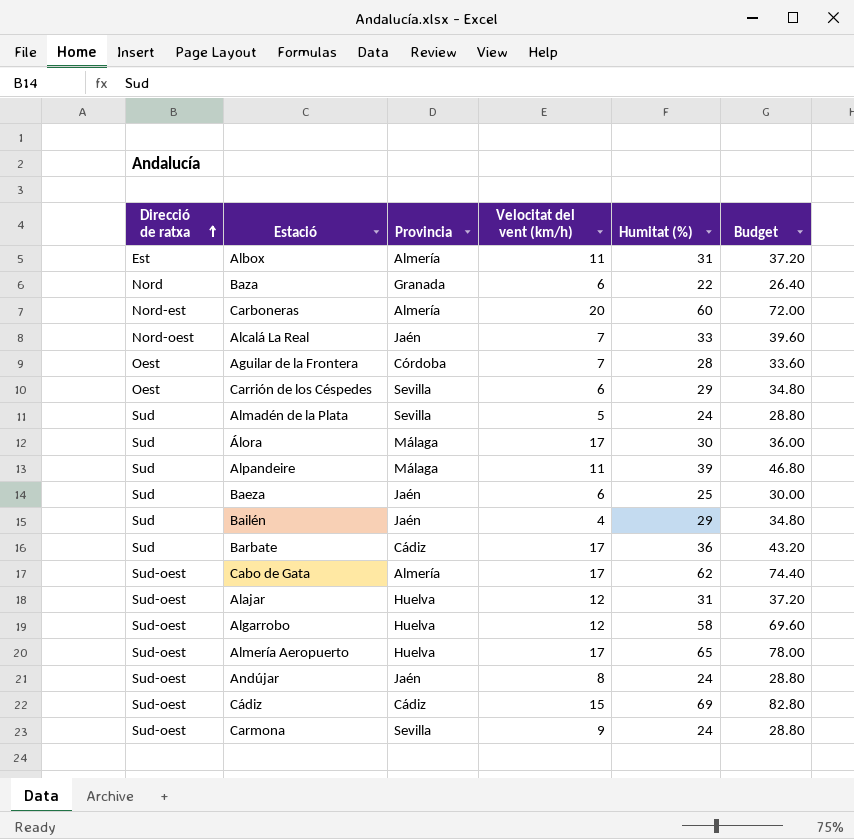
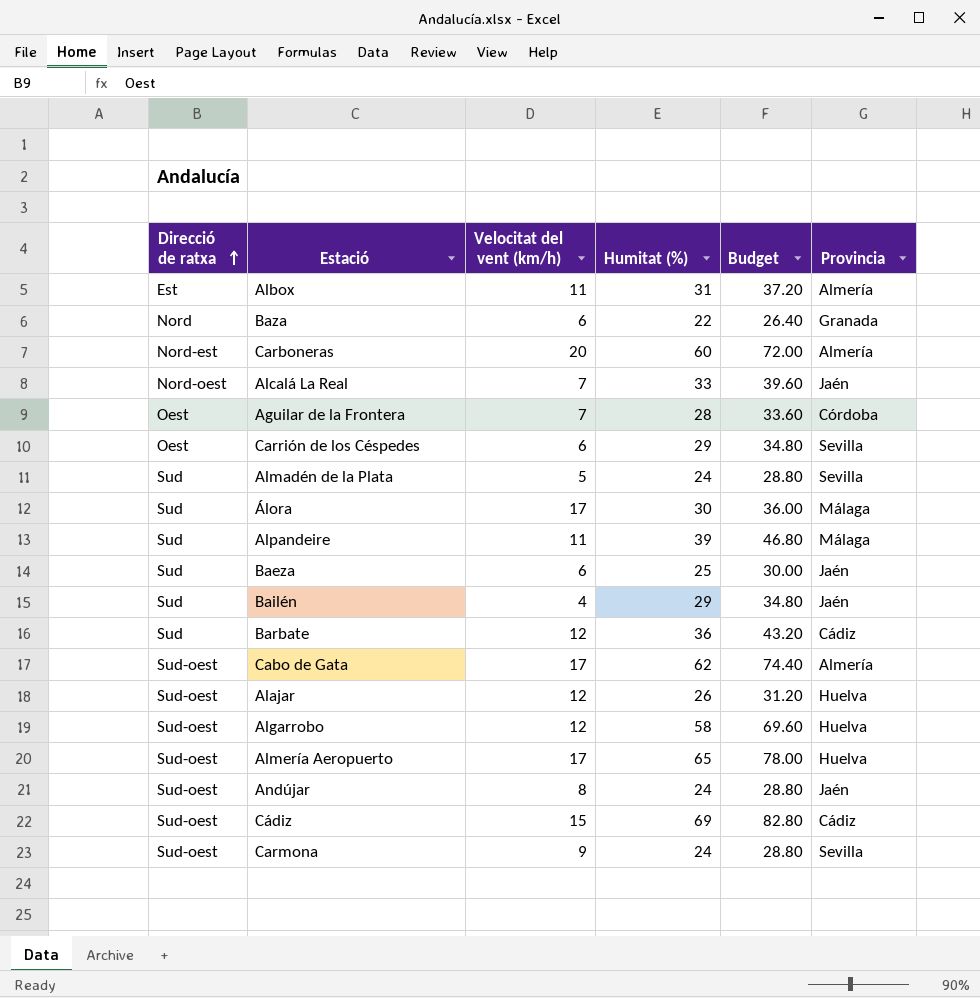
column Provincia | position: 3 -> 6
Barbate | Velocitat del vent (km/h): 17 -> 12
Alajar | Humitat (%): 31 -> 26
Alajar | Budget: 37.20 -> 31.20

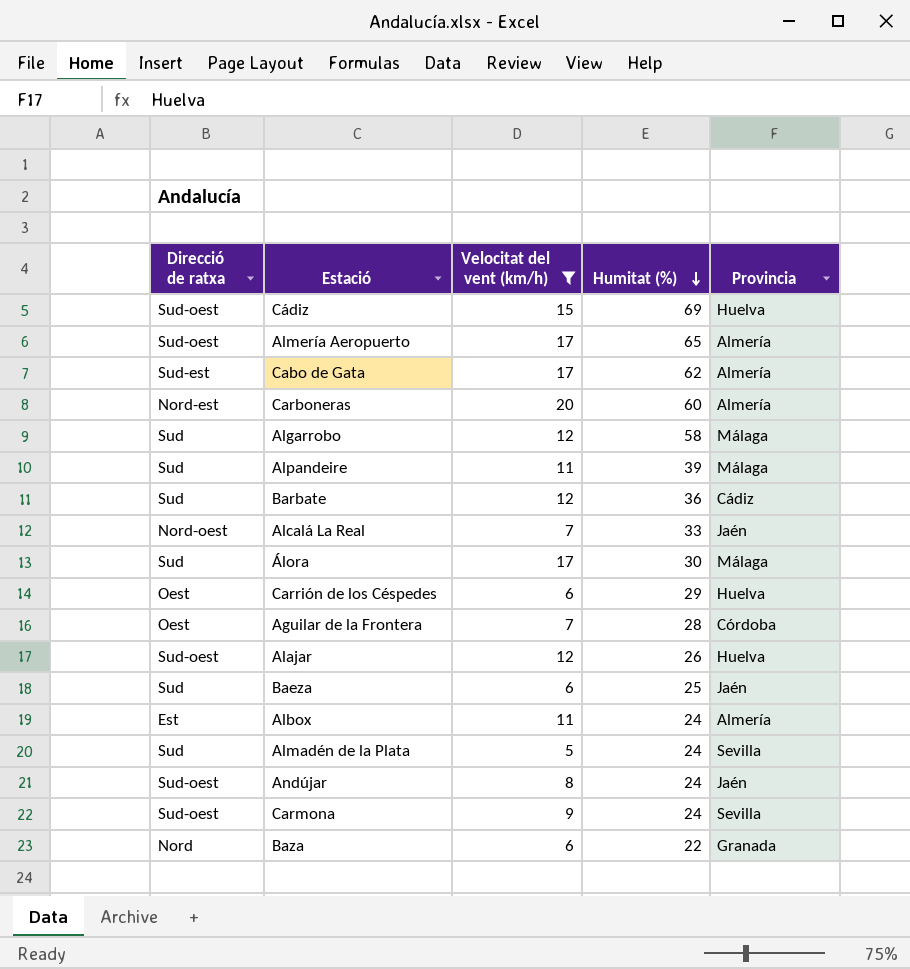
filter: none -> Velocitat del vent (km/h) != 4
row order: Direcció de ratxa ascending -> Humitat (%) descending
column Budget | formula: [Humitat (%)] * 1.2 -> none
Cádiz | Provincia: Cádiz -> Huelva
Almería Aeropuerto | Provincia: Huelva -> Almería
Cabo de Gata | Direcció de ratxa: Sud-oest -> Sud-est
Algarrobo | Direcció de ratxa: Sud-oest -> Sud
Algarrobo | Provincia: Huelva -> Málaga
Carrión de los Céspedes | Provincia: Sevilla -> Huelva
Albox | Humitat (%): 31 -> 24

